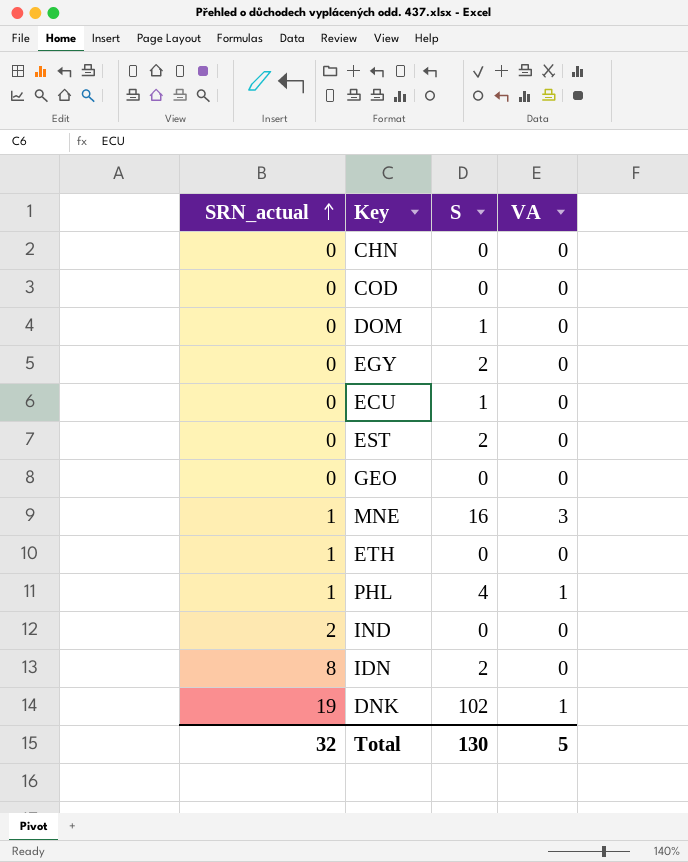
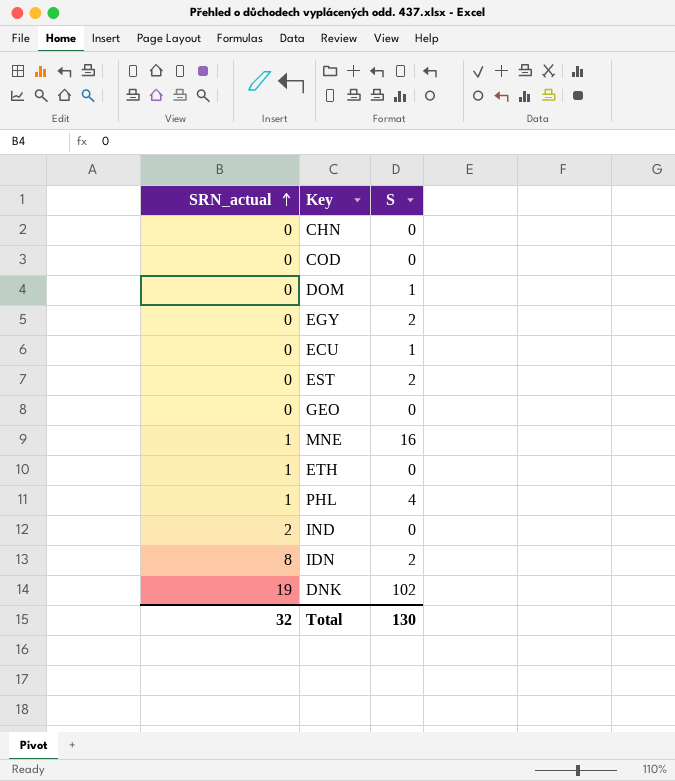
column VA | position: 4 -> none

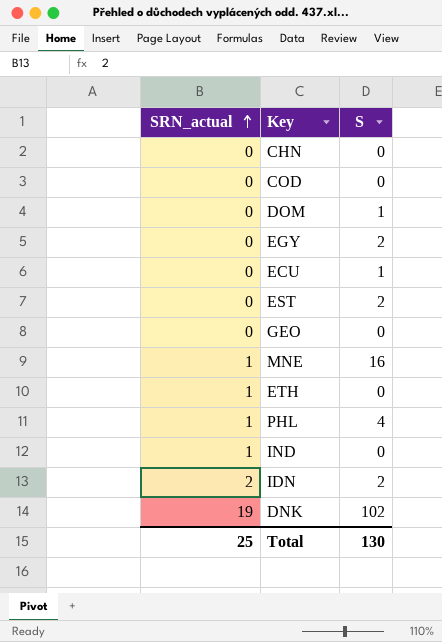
IND | SRN_actual: 2 -> 1
IDN | SRN_actual: 8 -> 2
Total | SRN_actual: 32 -> 25

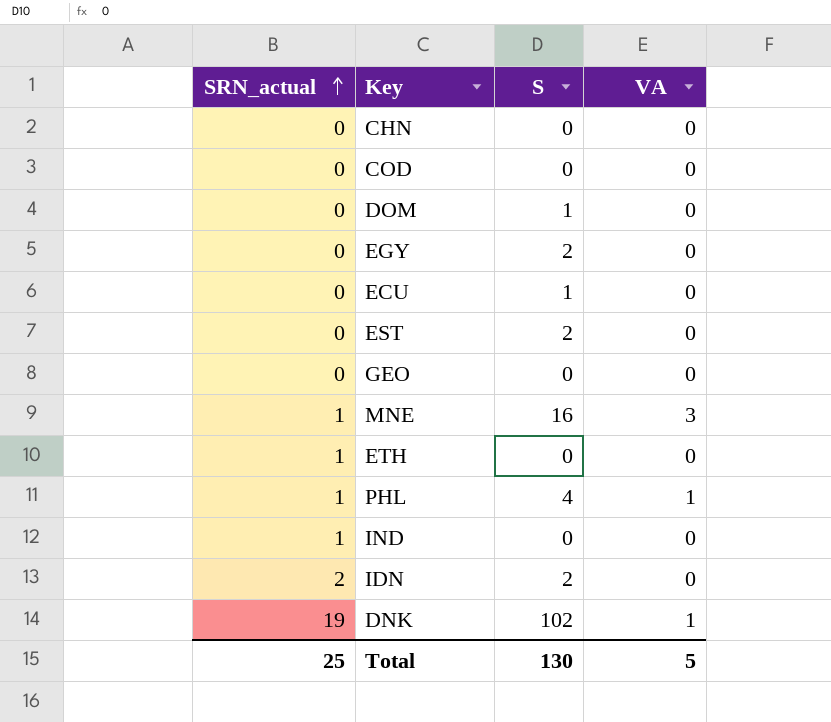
column VA | position: none -> 4

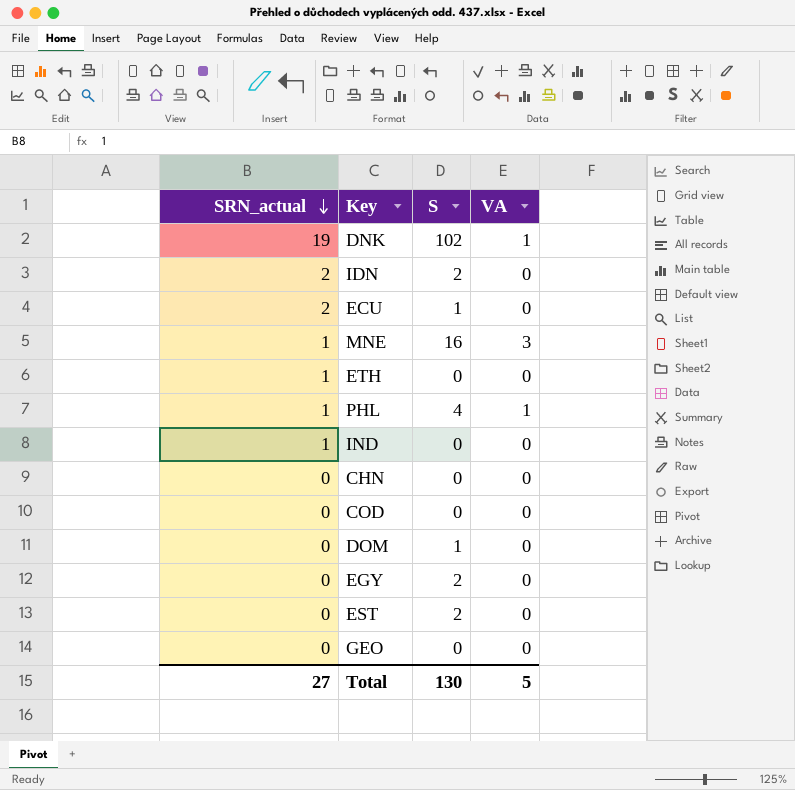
row order: SRN_actual ascending -> SRN_actual descending
ECU | SRN_actual: 0 -> 2
Total | SRN_actual: 25 -> 27

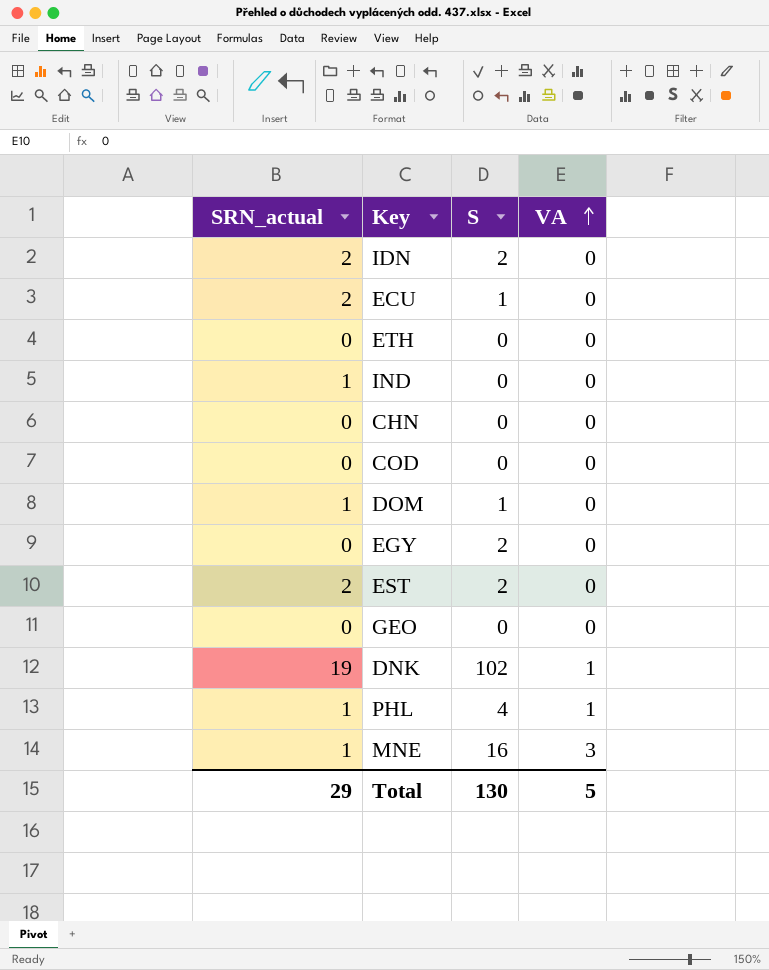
row order: SRN_actual descending -> VA ascending
ETH | SRN_actual: 1 -> 0
DOM | SRN_actual: 0 -> 1
EST | SRN_actual: 0 -> 2
Total | SRN_actual: 27 -> 29

